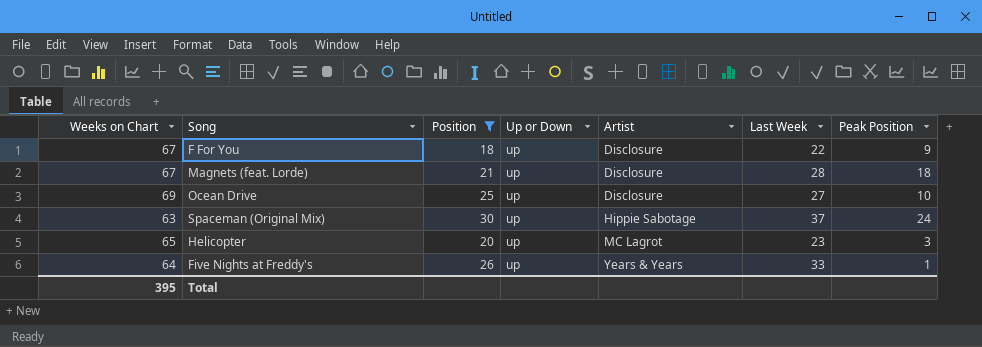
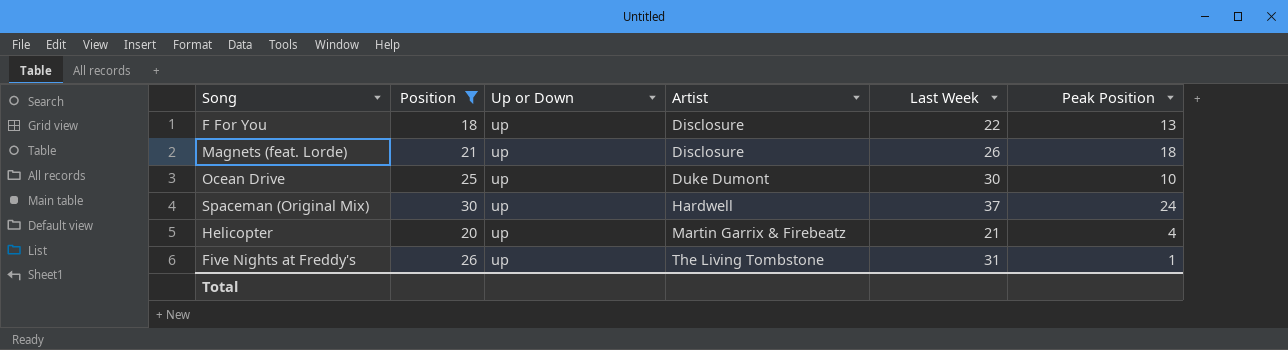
column Weeks on Chart | position: 1 -> none
F For You | Peak Position: 9 -> 13
Magnets (feat. Lorde) | Last Week: 28 -> 26
Ocean Drive | Artist: Disclosure -> Duke Dumont
Ocean Drive | Last Week: 27 -> 30
Spaceman (Original Mix) | Artist: Hippie Sabotage -> Hardwell
Helicopter | Artist: MC Lagrot -> Martin Garrix & Firebeatz
Helicopter | Last Week: 23 -> 21
Helicopter | Peak Position: 3 -> 4
Five Nights at Freddy's | Artist: Years & Years -> The Living Tombstone
Five Nights at Freddy's | Last Week: 33 -> 31

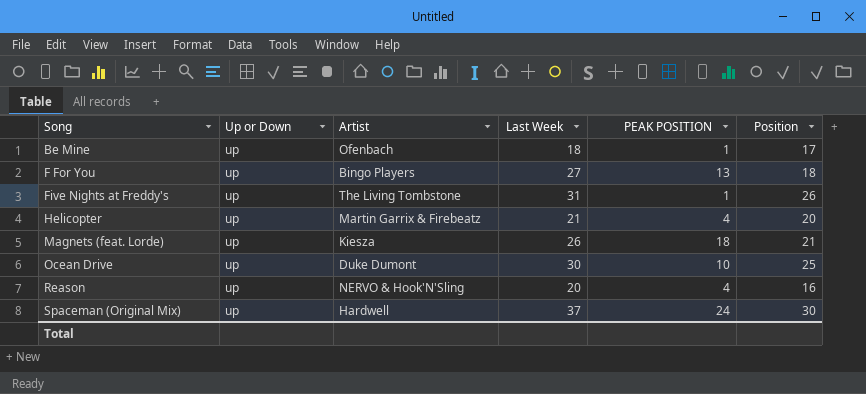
filter: Position >= 18 -> none
row order: Artist ascending -> Song ascending
column name: Peak Position -> PEAK POSITION
column Position | position: 2 -> 6
F For You | Artist: Disclosure -> Bingo Players
F For You | Last Week: 22 -> 27
Magnets (feat. Lorde) | Artist: Disclosure -> Kiesza

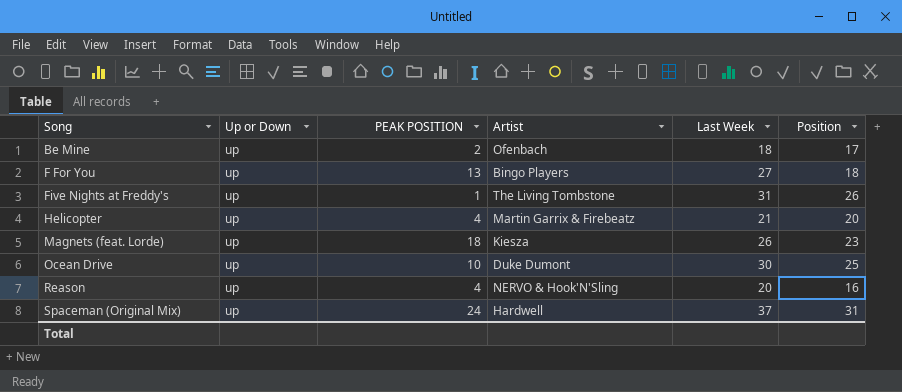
column PEAK POSITION | position: 5 -> 3
Be Mine | PEAK POSITION: 1 -> 2
Magnets (feat. Lorde) | Position: 21 -> 23
Spaceman (Original Mix) | Position: 30 -> 31

